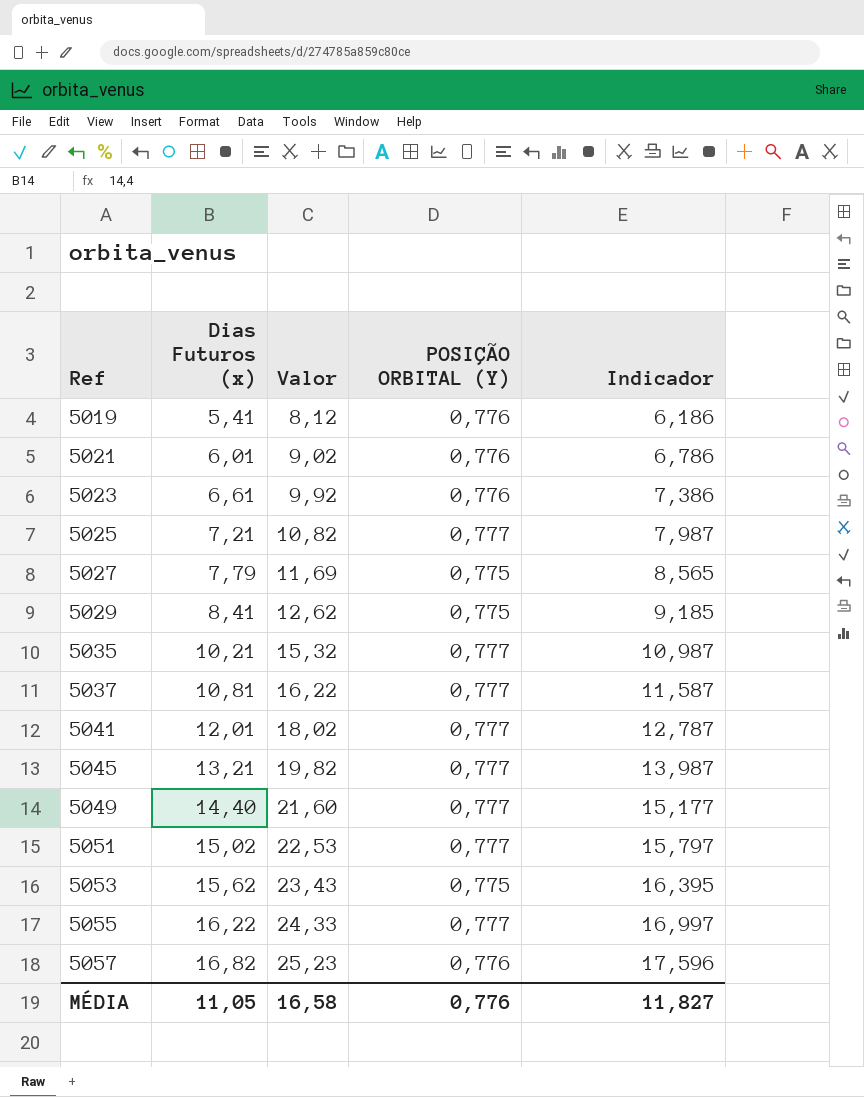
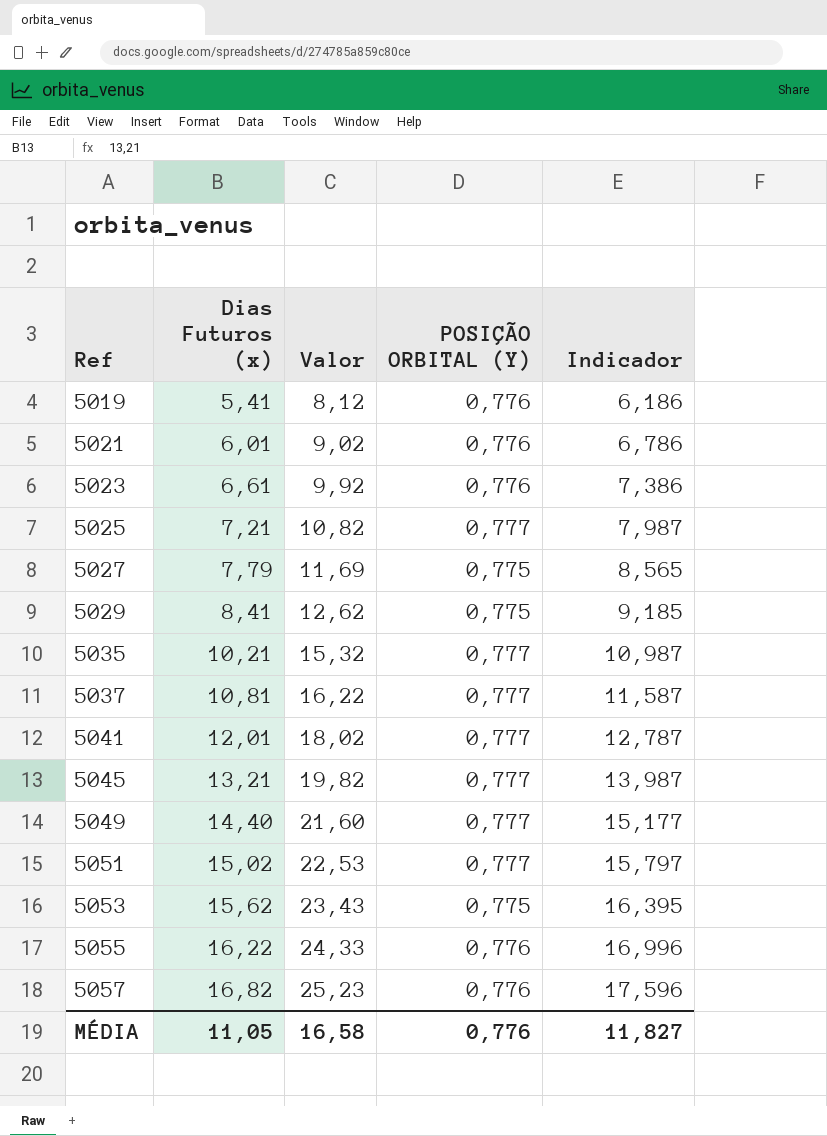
5055 | POSIÇÃO ORBITAL (Y): 0,777 -> 0,776
5055 | Indicador: 16,997 -> 16,996

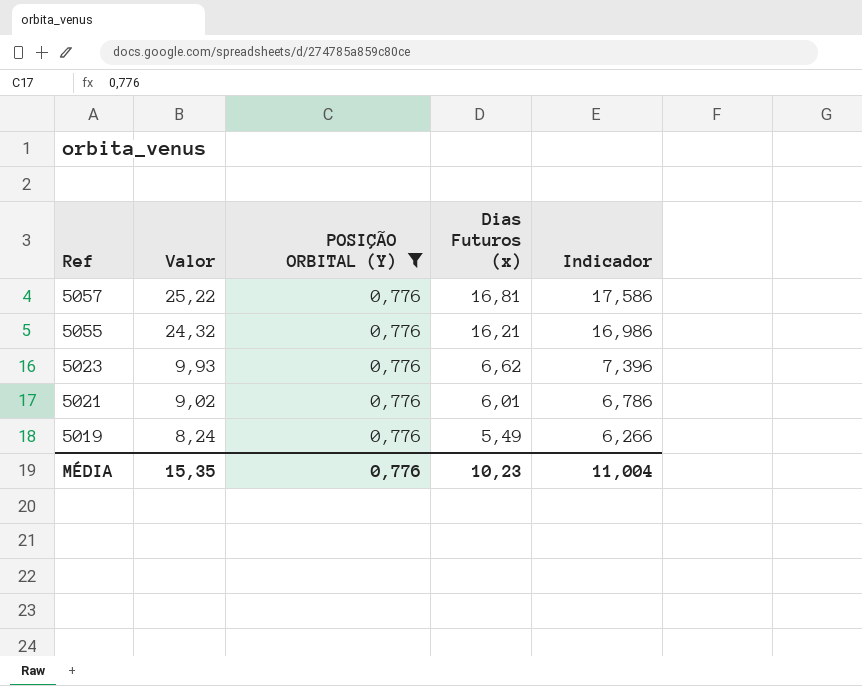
filter: none -> POSIÇÃO ORBITAL (Y) = 0,776
row order: Ref ascending -> Ref descending
column Dias Futuros (x) | position: 2 -> 4
5057 | Valor: 25,23 -> 25,22
5057 | Dias Futuros (x): 16,82 -> 16,81
5057 | Indicador: 17,596 -> 17,586
5055 | Valor: 24,33 -> 24,32
5055 | Dias Futuros (x): 16,22 -> 16,21
5055 | Indicador: 16,996 -> 16,986
5023 | Valor: 9,92 -> 9,93
5023 | Dias Futuros (x): 6,61 -> 6,62
5023 | Indicador: 7,386 -> 7,396
5019 | Valor: 8,12 -> 8,24
5019 | Dias Futuros (x): 5,41 -> 5,49
5019 | Indicador: 6,186 -> 6,266
MÉDIA | Valor: 16,58 -> 15,35
MÉDIA | Dias Futuros (x): 11,05 -> 10,23
MÉDIA | Indicador: 11,827 -> 11,004

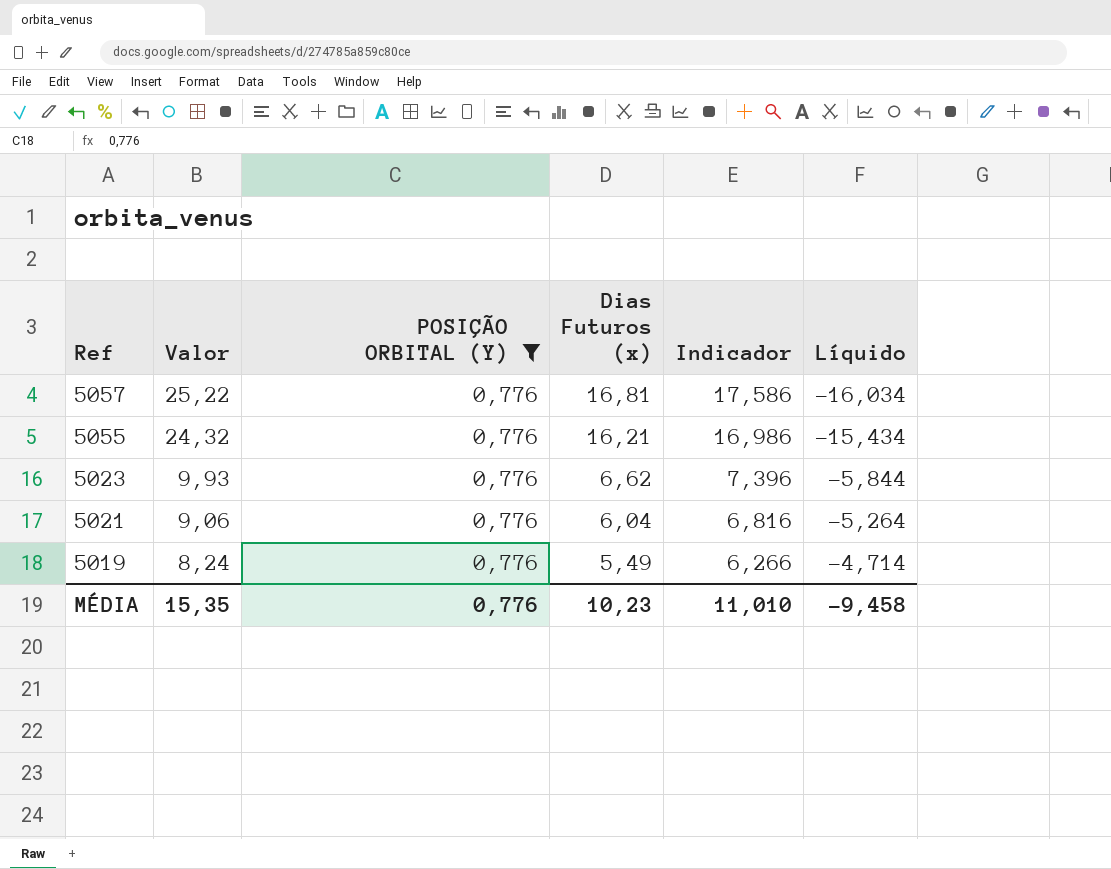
column Líquido | formula: none -> [POSIÇÃO ORBITAL (Y)] - [Dias Futuros (x)]
5021 | Valor: 9,02 -> 9,06
5021 | Dias Futuros (x): 6,01 -> 6,04
5021 | Indicador: 6,786 -> 6,816
MÉDIA | Indicador: 11,004 -> 11,010

